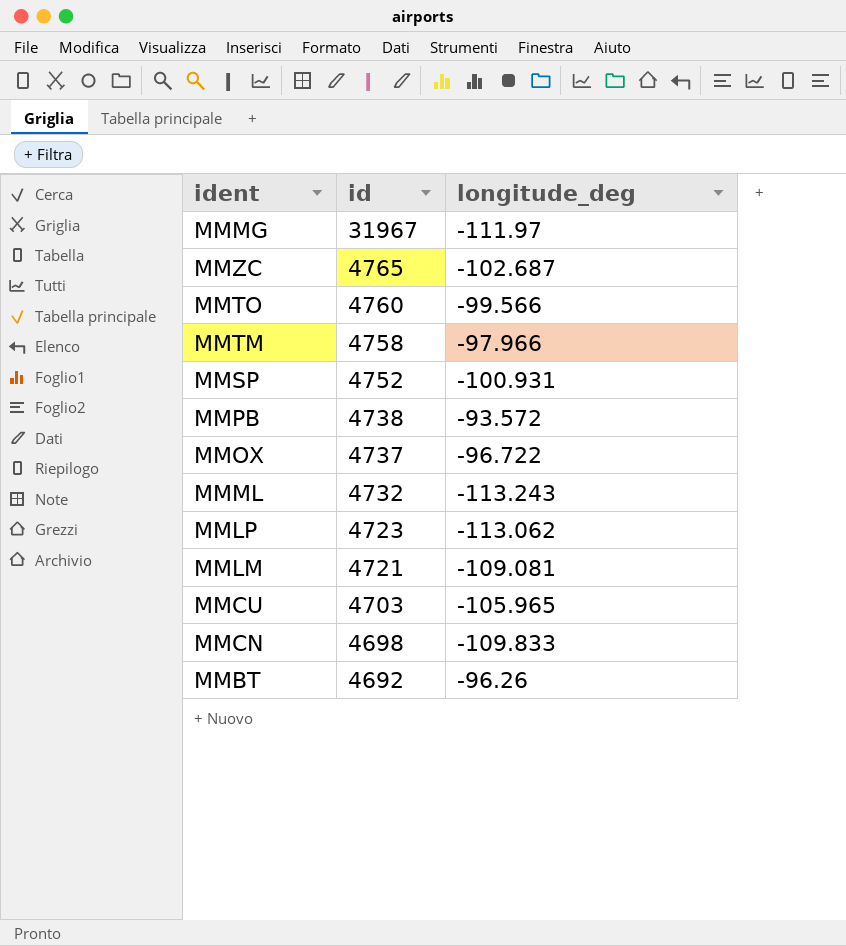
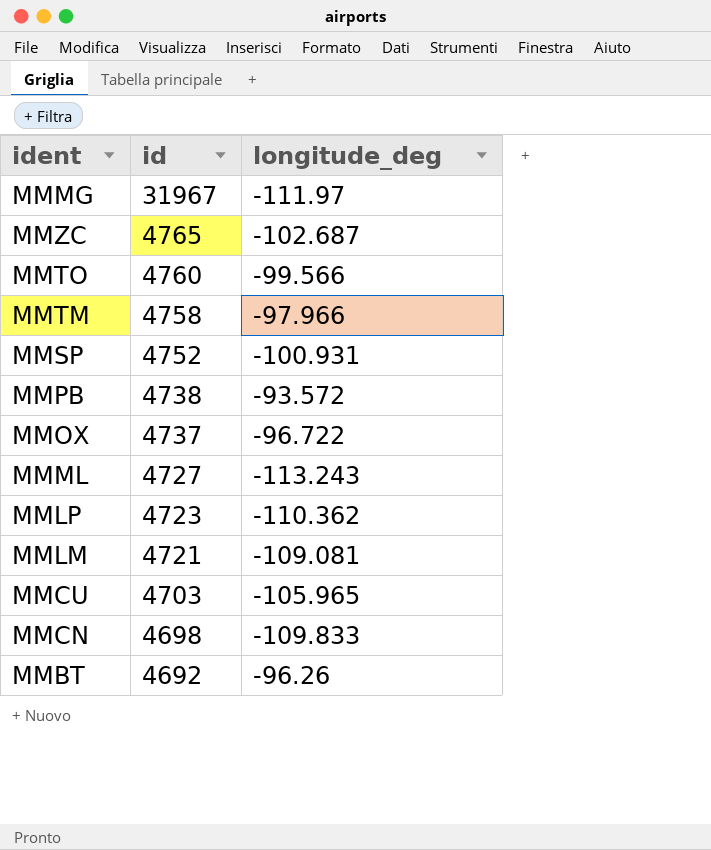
MMML | id: 4732 -> 4727
MMLP | longitude_deg: -113.062 -> -110.362

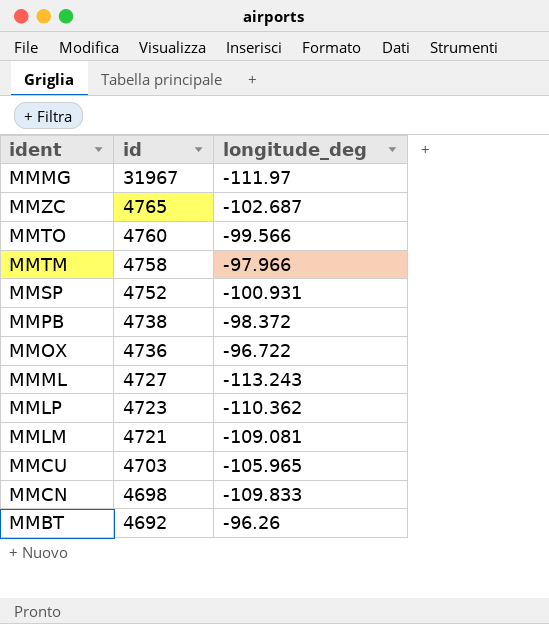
MMPB | longitude_deg: -93.572 -> -98.372
MMOX | id: 4737 -> 4736

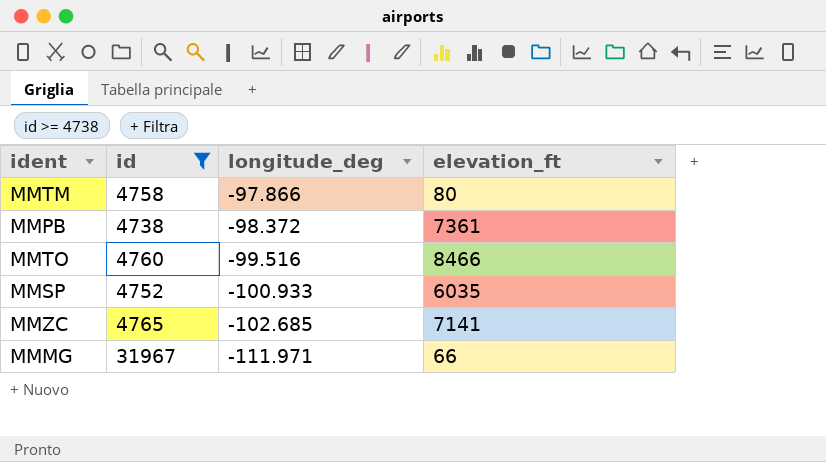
filter: none -> id >= 4738
row order: id descending -> longitude_deg descending
column elevation_ft | position: none -> 4
MMTM | longitude_deg: -97.966 -> -97.866
MMTO | longitude_deg: -99.566 -> -99.516
MMSP | longitude_deg: -100.931 -> -100.933
MMZC | longitude_deg: -102.687 -> -102.685
MMMG | longitude_deg: -111.97 -> -111.971

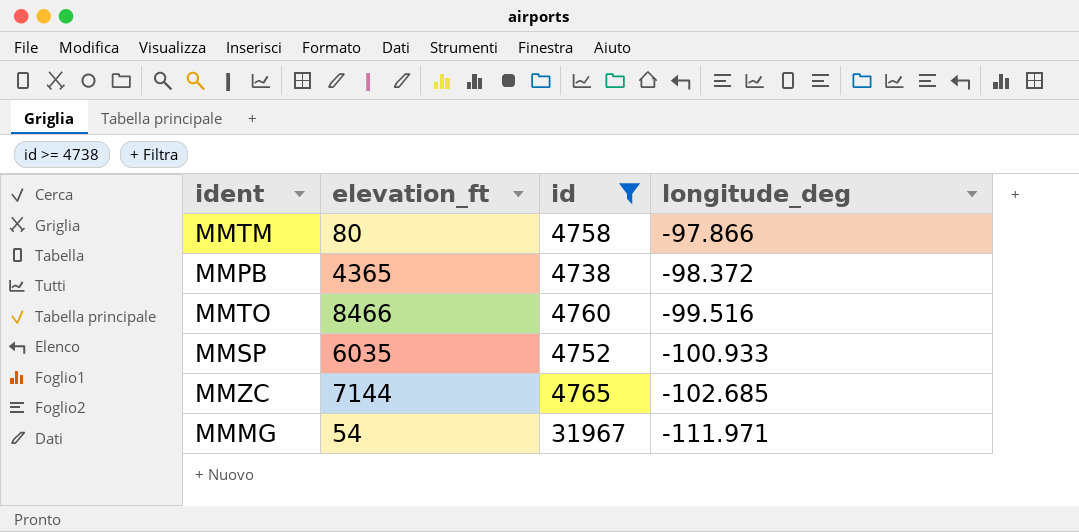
column elevation_ft | position: 4 -> 2
MMPB | elevation_ft: 7361 -> 4365
MMZC | elevation_ft: 7141 -> 7144
MMMG | elevation_ft: 66 -> 54

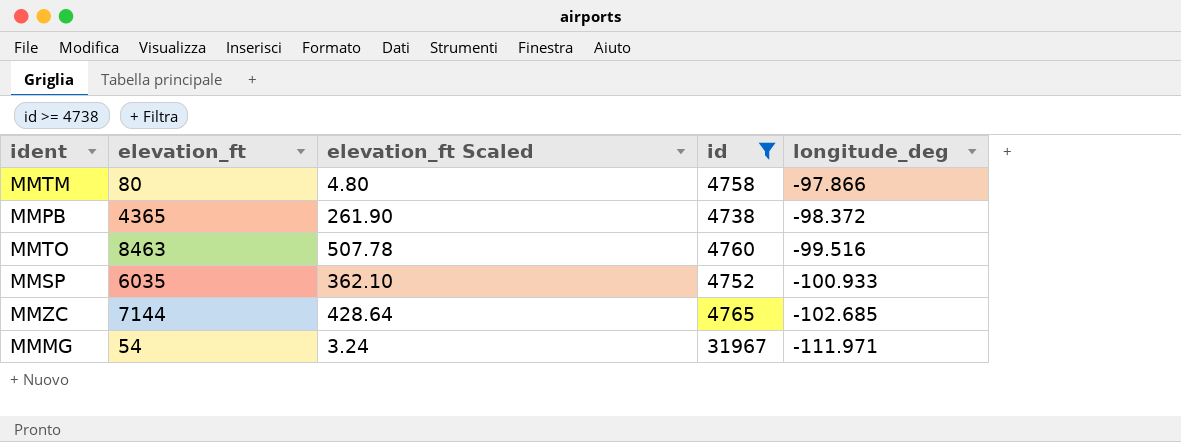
column elevation_ft Scaled | formula: none -> [elevation_ft] * 0.06
MMTO | elevation_ft: 8466 -> 8463

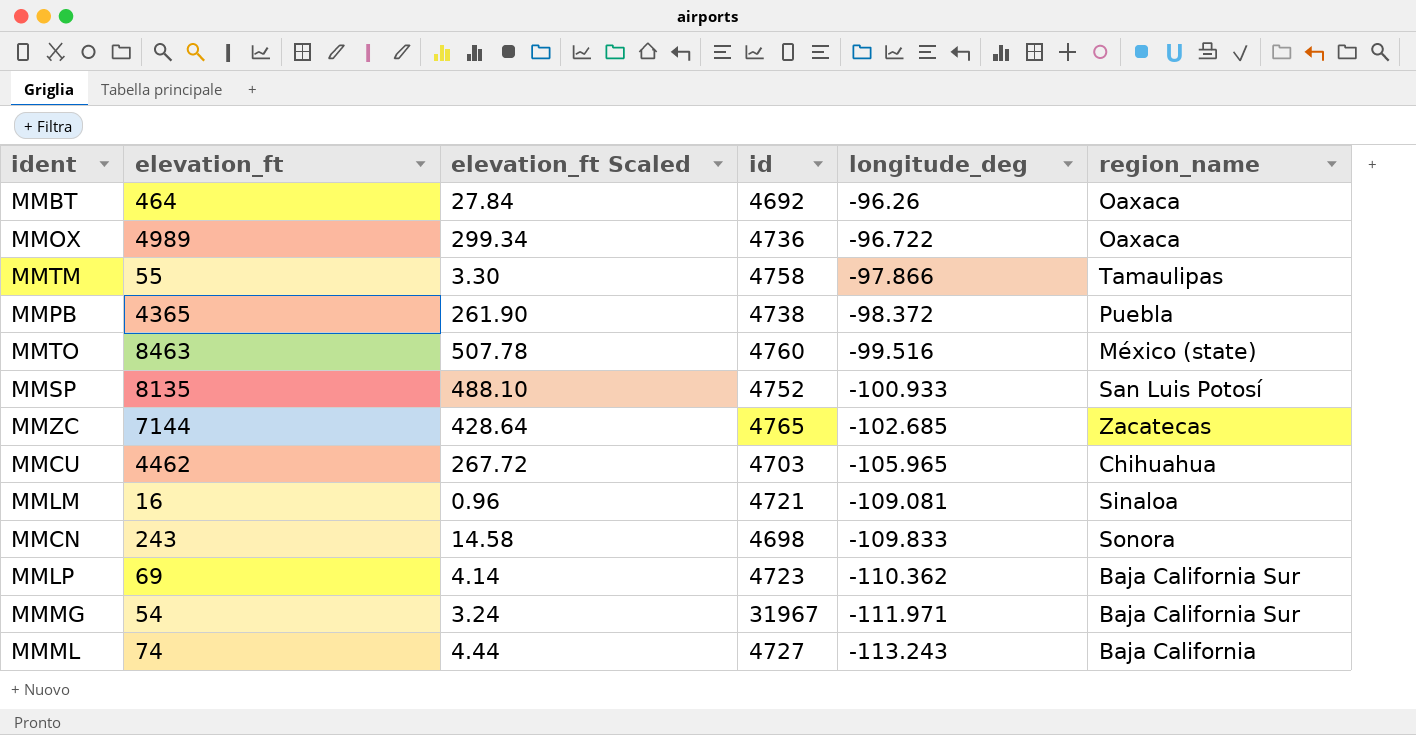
filter: id >= 4738 -> none
column region_name | position: none -> 6
MMTM | elevation_ft: 80 -> 55
MMTM | elevation_ft Scaled: 4.80 -> 3.30
MMSP | elevation_ft: 6035 -> 8135
MMSP | elevation_ft Scaled: 362.10 -> 488.10

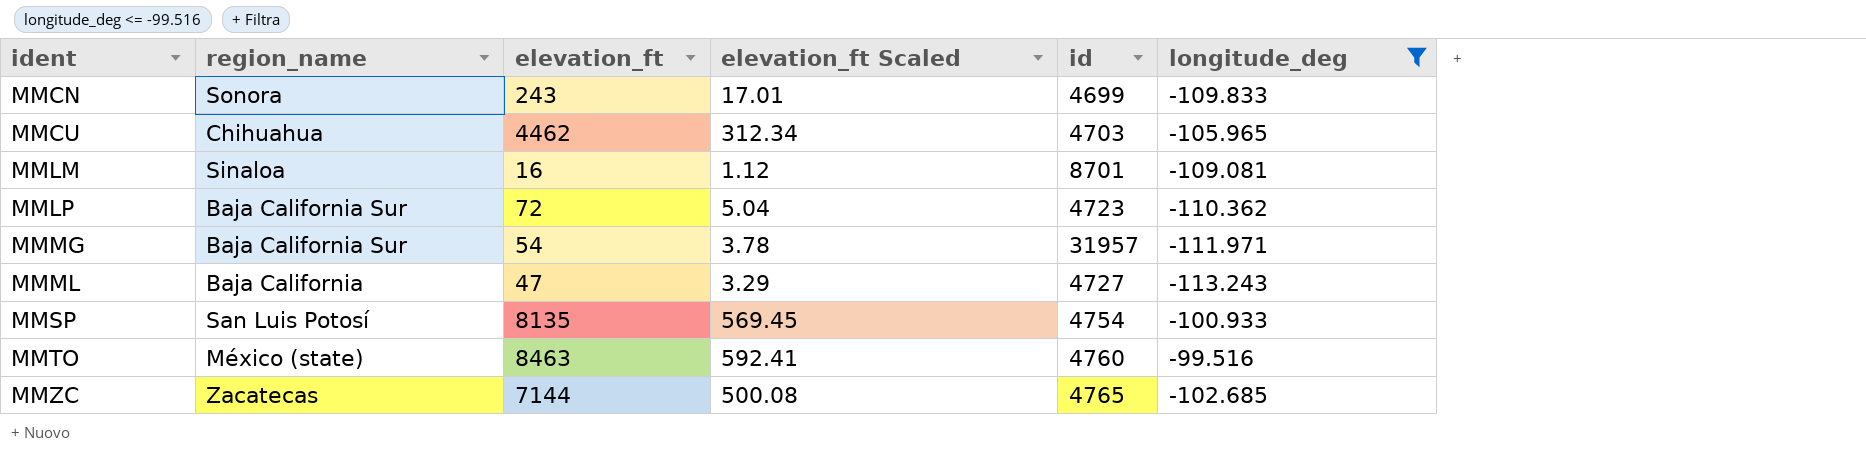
filter: none -> longitude_deg <= -99.516
row order: longitude_deg descending -> ident ascending
column region_name | position: 6 -> 2
column elevation_ft Scaled | formula: [elevation_ft] * 0.06 -> [elevation_ft] * 0.07
MMCN | id: 4698 -> 4699
MMLM | id: 4721 -> 8701
MMLP | elevation_ft: 69 -> 72
MMMG | id: 31967 -> 31957
MMML | elevation_ft: 74 -> 47
MMSP | id: 4752 -> 4754

